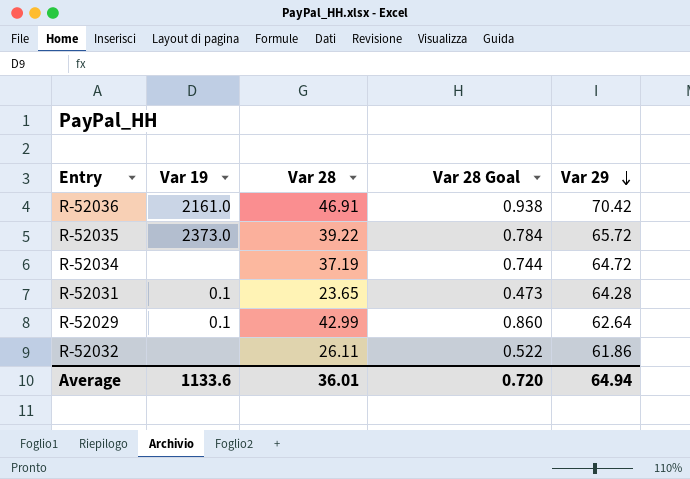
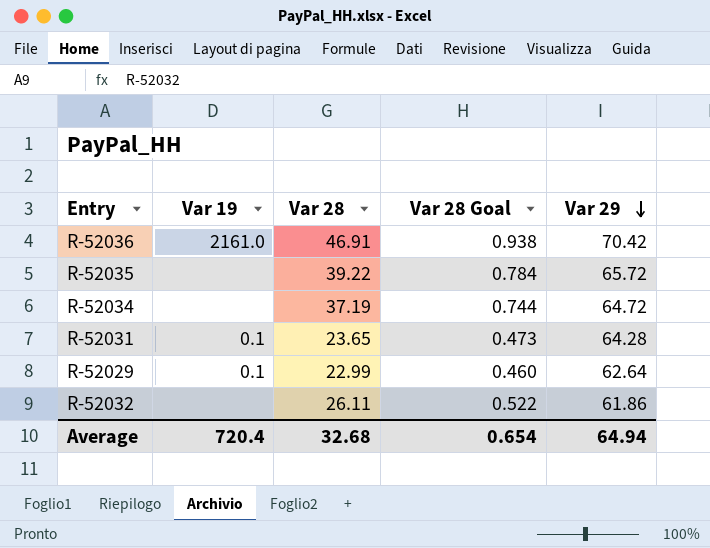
R-52035 | Var 19: 2373.0 -> none
R-52029 | Var 28: 42.99 -> 22.99
R-52029 | Var 28 Goal: 0.860 -> 0.460
Average | Var 19: 1133.6 -> 720.4
Average | Var 28: 36.01 -> 32.68
Average | Var 28 Goal: 0.720 -> 0.654

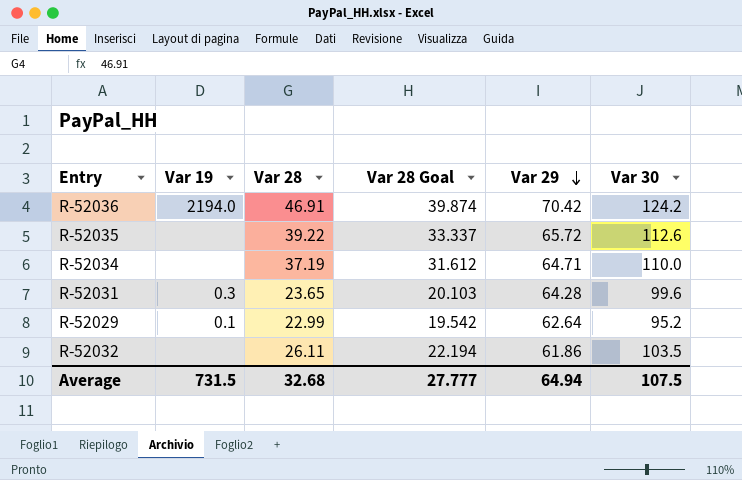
column Var 28 Goal | formula: [Var 28] * 0.02 -> [Var 28] * 0.85
column Var 30 | position: none -> 6
R-52036 | Var 19: 2161.0 -> 2194.0
R-52034 | Var 29: 64.72 -> 64.71
R-52031 | Var 19: 0.1 -> 0.3
Average | Var 19: 720.4 -> 731.5
Average | Var 28 Goal: 0.654 -> 27.777

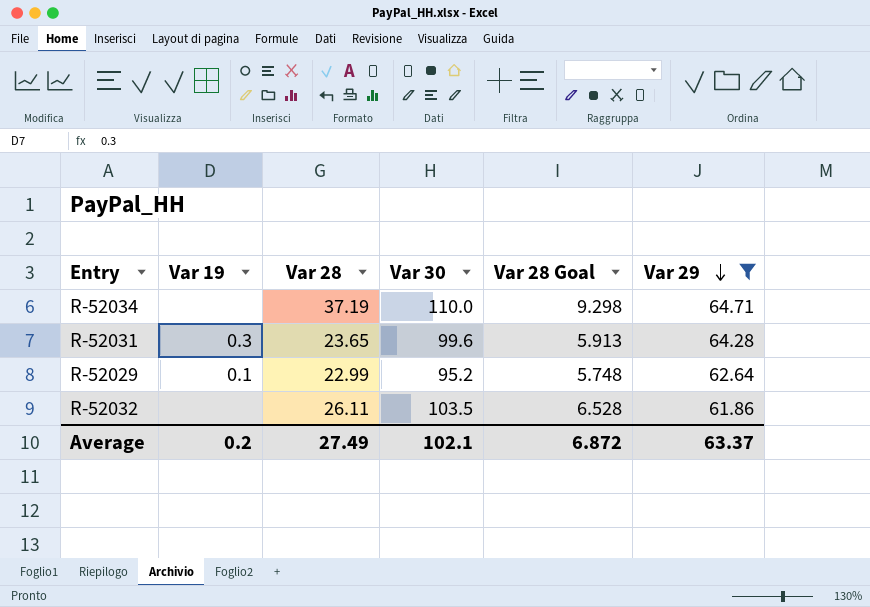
filter: none -> Var 29 <= 64.71
column Var 30 | position: 6 -> 4
column Var 28 Goal | formula: [Var 28] * 0.85 -> [Var 28] * 0.25
Average | Var 19: 731.5 -> 0.2
Average | Var 28: 32.68 -> 27.49
Average | Var 30: 107.5 -> 102.1
Average | Var 28 Goal: 27.777 -> 6.872
Average | Var 29: 64.94 -> 63.37

